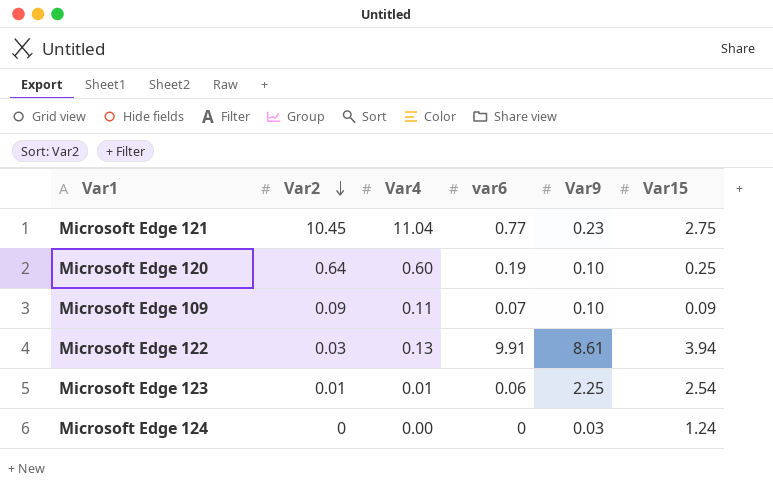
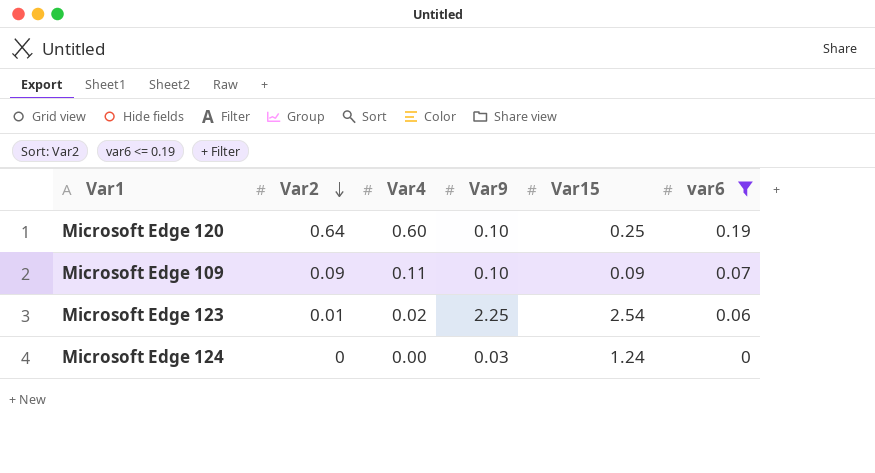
filter: none -> var6 <= 0.19
column var6 | position: 4 -> 6
Microsoft Edge 123 | Var4: 0.01 -> 0.02

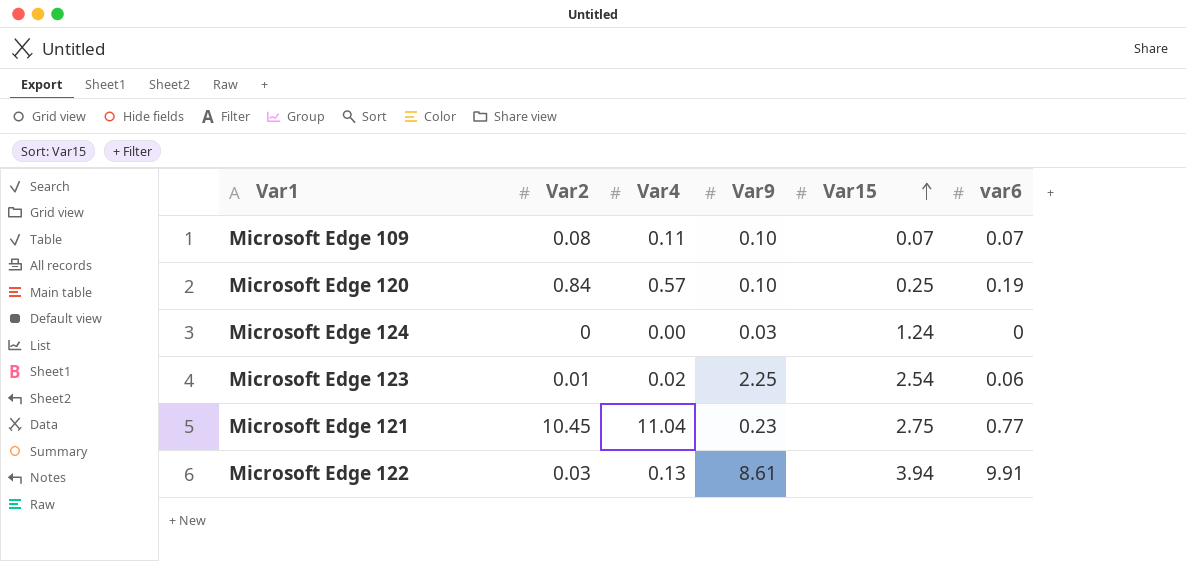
filter: var6 <= 0.19 -> none
row order: Var2 descending -> Var15 ascending
Microsoft Edge 109 | Var2: 0.09 -> 0.08
Microsoft Edge 109 | Var15: 0.09 -> 0.07
Microsoft Edge 120 | Var2: 0.64 -> 0.84
Microsoft Edge 120 | Var4: 0.60 -> 0.57

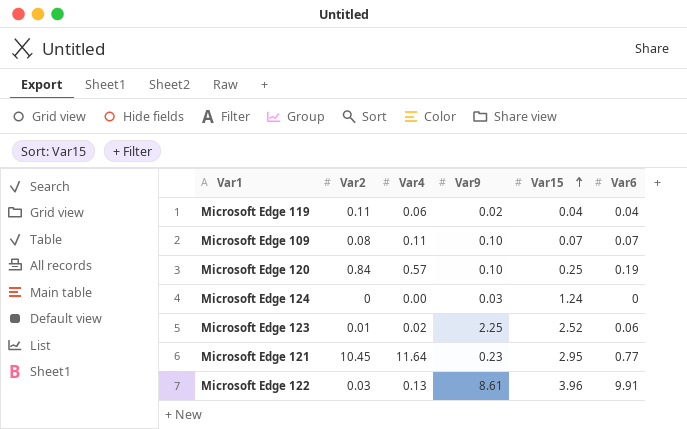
column name: var6 -> Var6
row Microsoft Edge 119: none -> 0.11 | 0.06 | 0.02 | 0.04 | 0.04
Microsoft Edge 123 | Var15: 2.54 -> 2.52
Microsoft Edge 121 | Var4: 11.04 -> 11.64
Microsoft Edge 121 | Var15: 2.75 -> 2.95
Microsoft Edge 122 | Var15: 3.94 -> 3.96

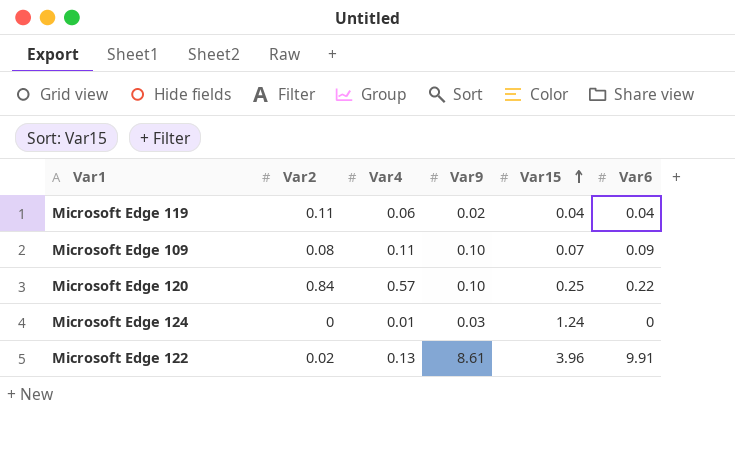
row Microsoft Edge 123: 0.01 | 0.02 | 2.25 | 2.52 | 0.06 -> none
row Microsoft Edge 121: 10.45 | 11.64 | 0.23 | 2.95 | 0.77 -> none
Microsoft Edge 109 | Var6: 0.07 -> 0.09
Microsoft Edge 120 | Var6: 0.19 -> 0.22
Microsoft Edge 124 | Var4: 0.00 -> 0.01
Microsoft Edge 122 | Var2: 0.03 -> 0.02

